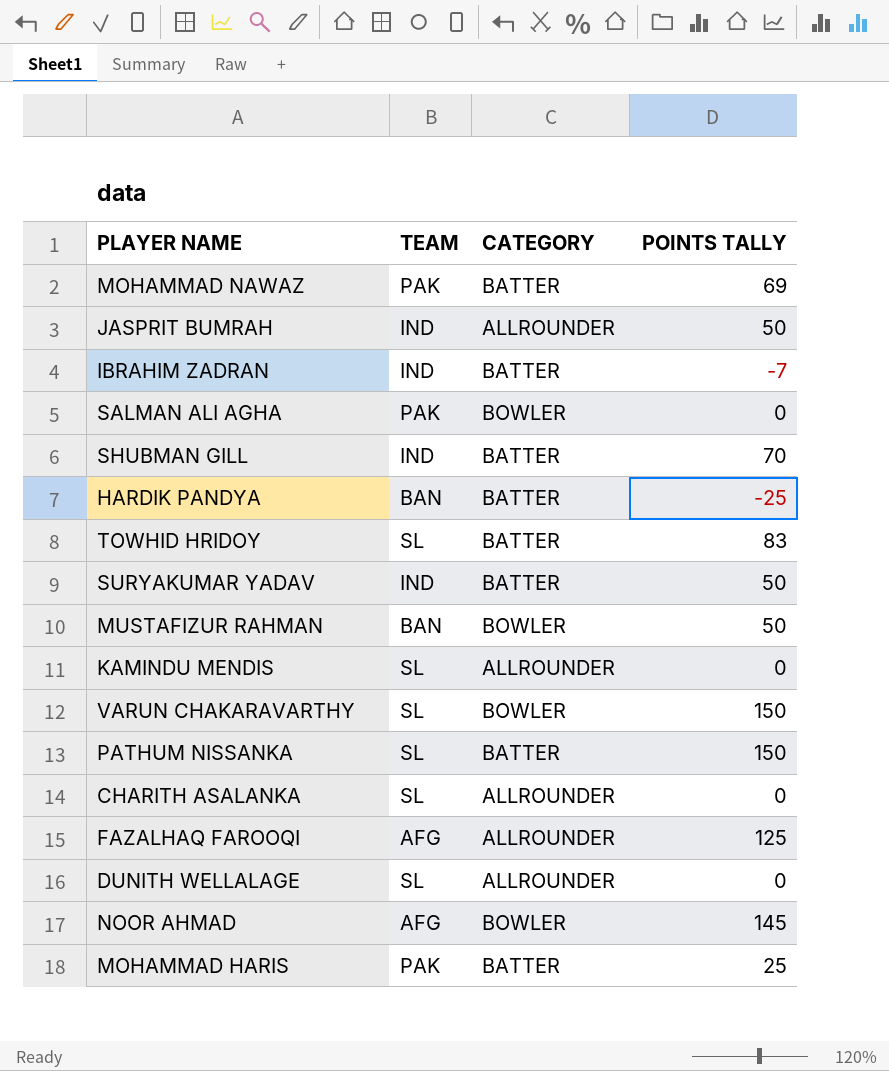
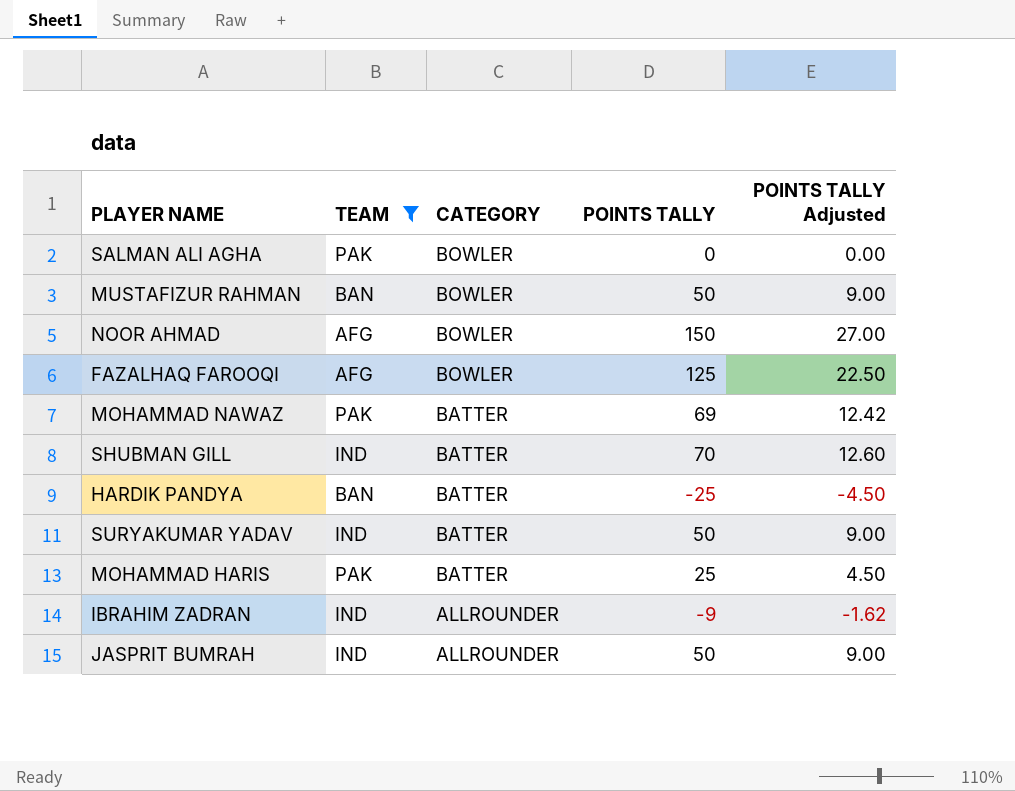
filter: none -> TEAM != SL
row order: none -> CATEGORY descending
column POINTS TALLY Adjusted | formula: none -> [POINTS TALLY] * 0.18
NOOR AHMAD | POINTS TALLY: 145 -> 150
FAZALHAQ FAROOQI | CATEGORY: ALLROUNDER -> BOWLER
IBRAHIM ZADRAN | CATEGORY: BATTER -> ALLROUNDER
IBRAHIM ZADRAN | POINTS TALLY: -7 -> -9

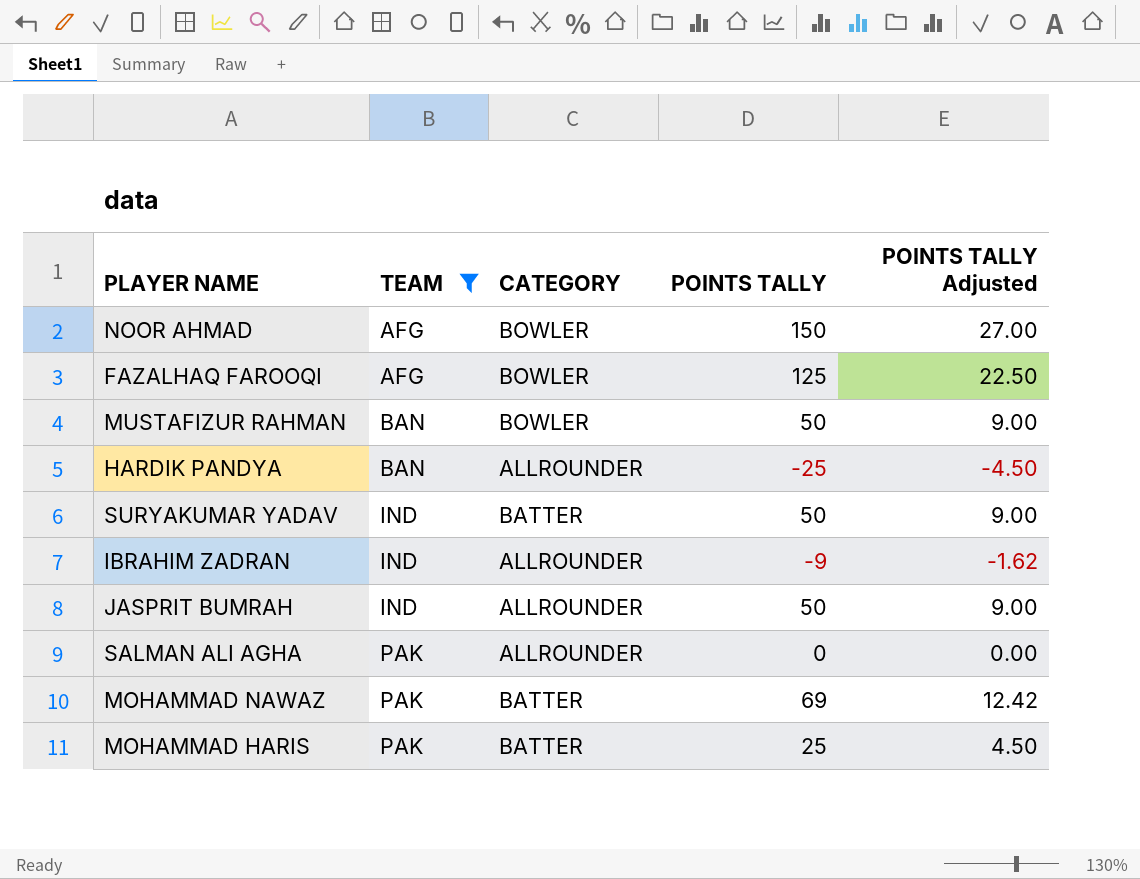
row order: CATEGORY descending -> TEAM ascending
row SHUBMAN GILL: IND | BATTER | 70 | 12.60 -> none
HARDIK PANDYA | CATEGORY: BATTER -> ALLROUNDER
SALMAN ALI AGHA | CATEGORY: BOWLER -> ALLROUNDER

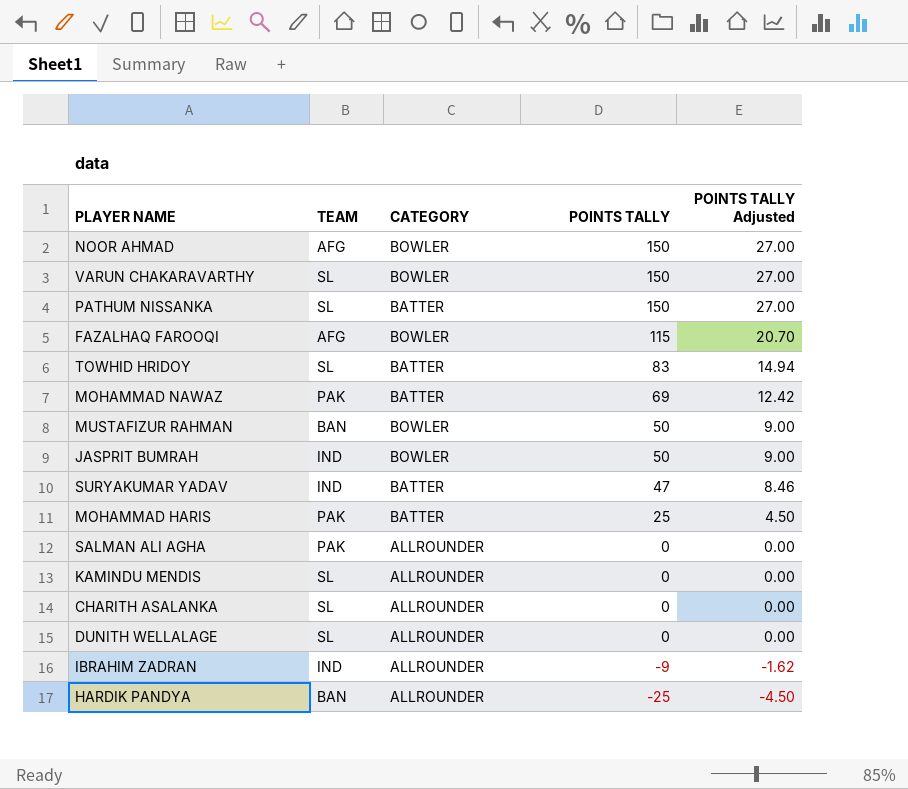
filter: TEAM != SL -> none
row order: TEAM ascending -> POINTS TALLY descending
FAZALHAQ FAROOQI | POINTS TALLY: 125 -> 115
FAZALHAQ FAROOQI | POINTS TALLY Adjusted: 22.50 -> 20.70
JASPRIT BUMRAH | CATEGORY: ALLROUNDER -> BOWLER
SURYAKUMAR YADAV | POINTS TALLY: 50 -> 47
SURYAKUMAR YADAV | POINTS TALLY Adjusted: 9.00 -> 8.46

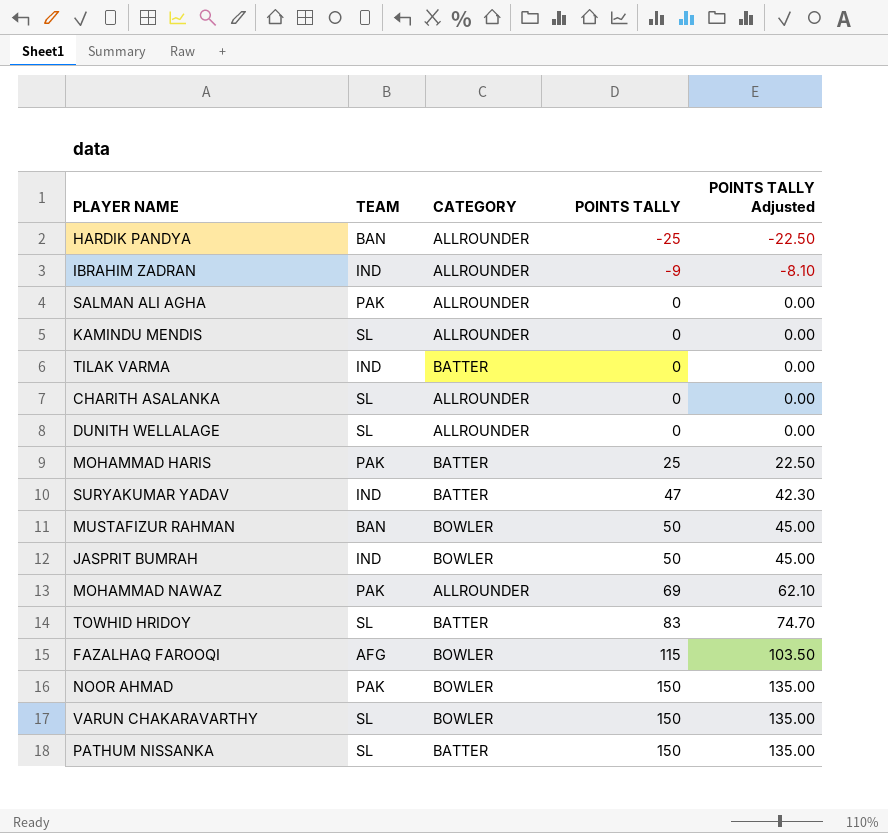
row order: POINTS TALLY descending -> POINTS TALLY ascending
column POINTS TALLY Adjusted | formula: [POINTS TALLY] * 0.18 -> [POINTS TALLY] * 0.9
row TILAK VARMA: none -> IND | BATTER | 0 | 0.00
MOHAMMAD NAWAZ | CATEGORY: BATTER -> ALLROUNDER
NOOR AHMAD | TEAM: AFG -> PAK

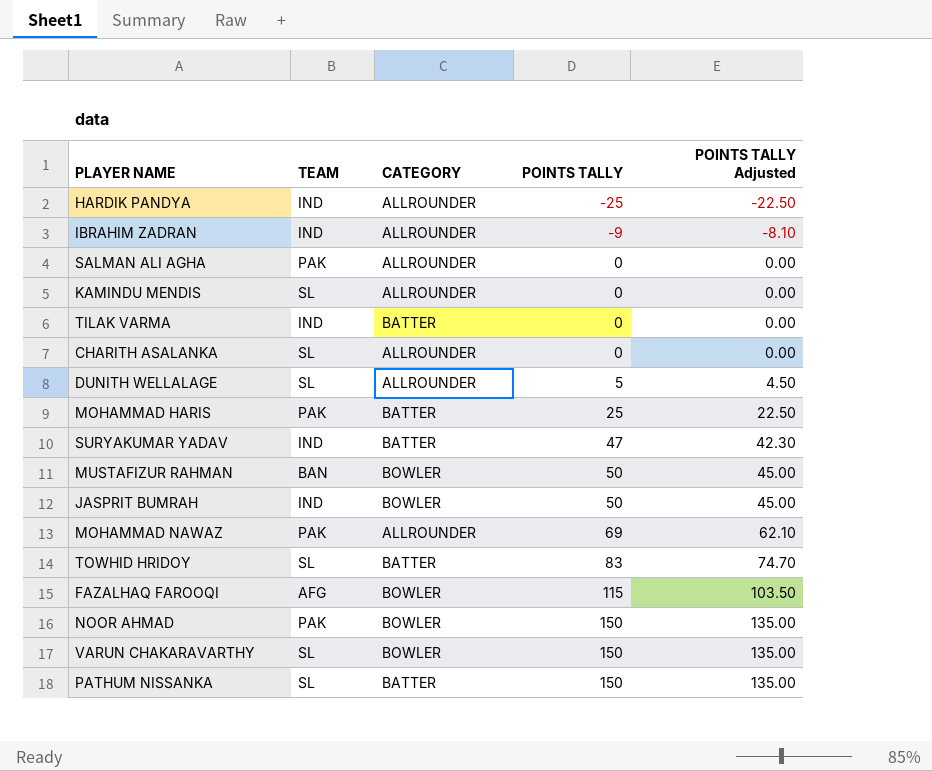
HARDIK PANDYA | TEAM: BAN -> IND
DUNITH WELLALAGE | POINTS TALLY: 0 -> 5
DUNITH WELLALAGE | POINTS TALLY Adjusted: 0.00 -> 4.50

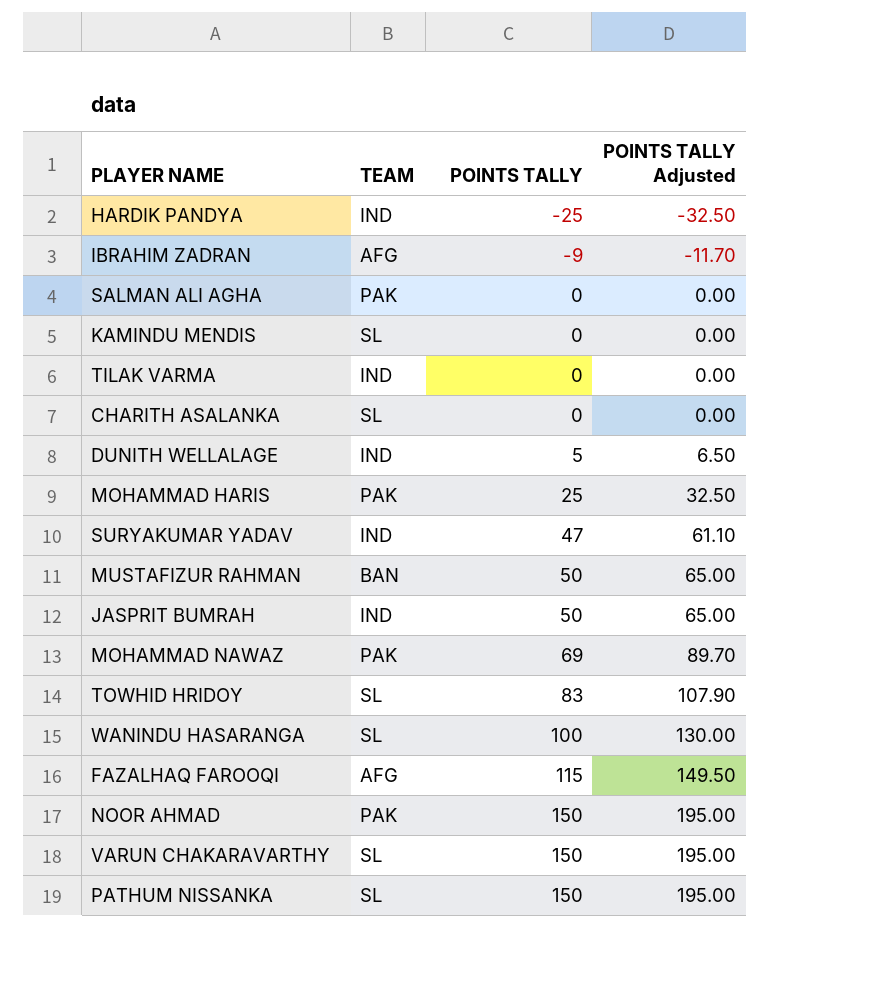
column CATEGORY | position: 3 -> none
column POINTS TALLY Adjusted | formula: [POINTS TALLY] * 0.9 -> [POINTS TALLY] * 1.3
IBRAHIM ZADRAN | TEAM: IND -> AFG
DUNITH WELLALAGE | TEAM: SL -> IND
row WANINDU HASARANGA: none -> SL | 100 | 130.00

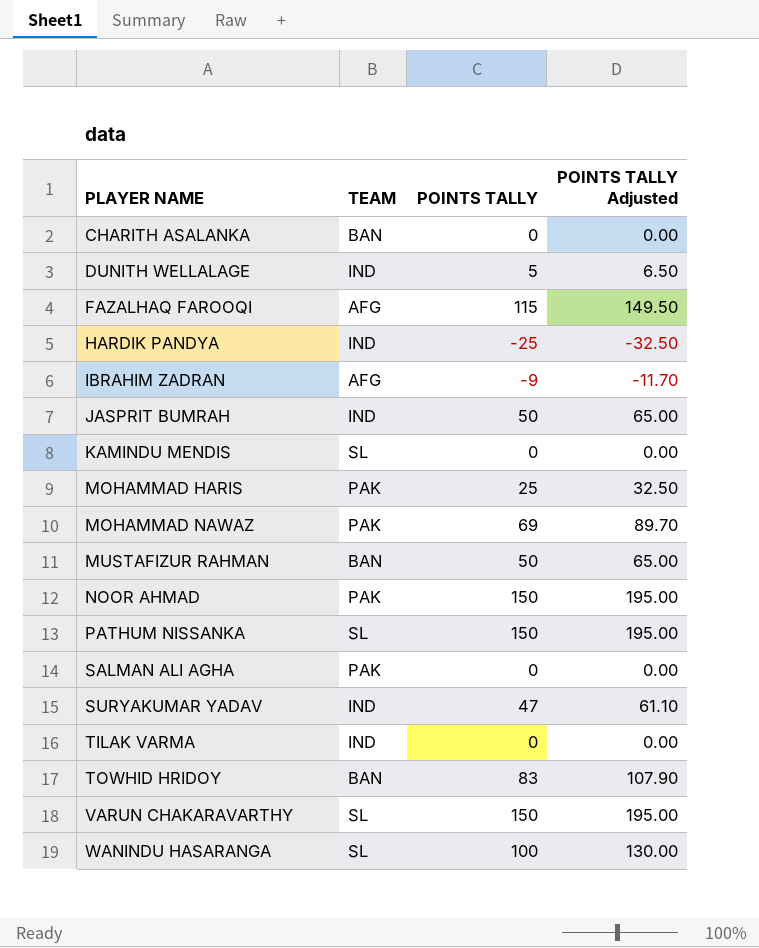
row order: POINTS TALLY ascending -> PLAYER NAME ascending
CHARITH ASALANKA | TEAM: SL -> BAN
TOWHID HRIDOY | TEAM: SL -> BAN

